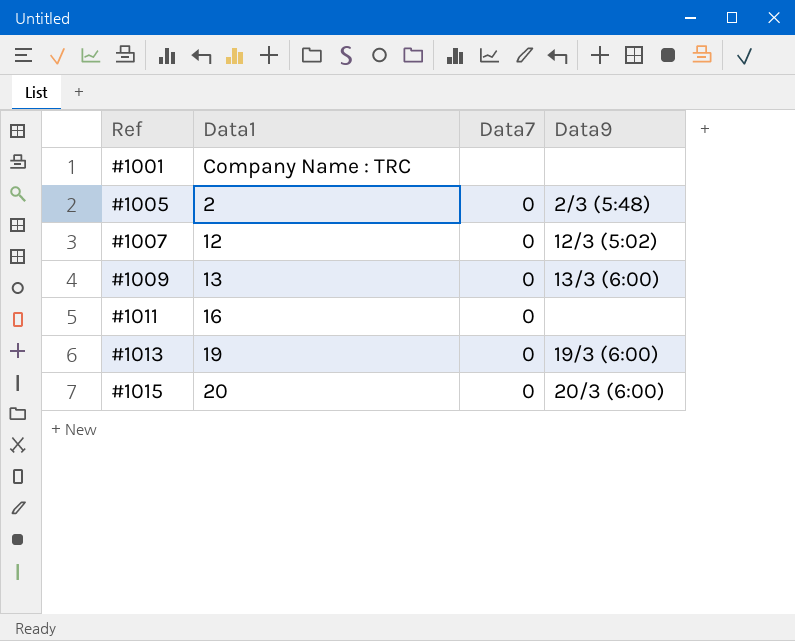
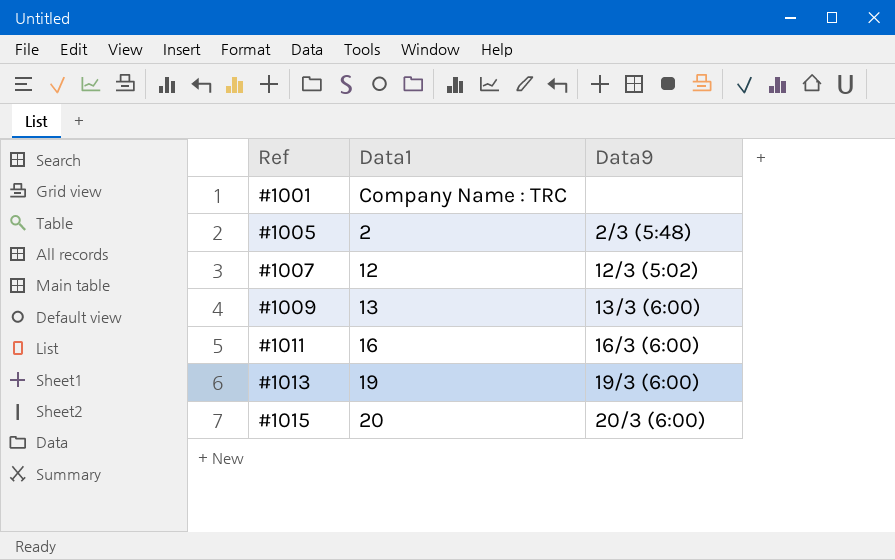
column Data7 | position: 3 -> none
#1011 | Data9: none -> 16/3 (6:00)

